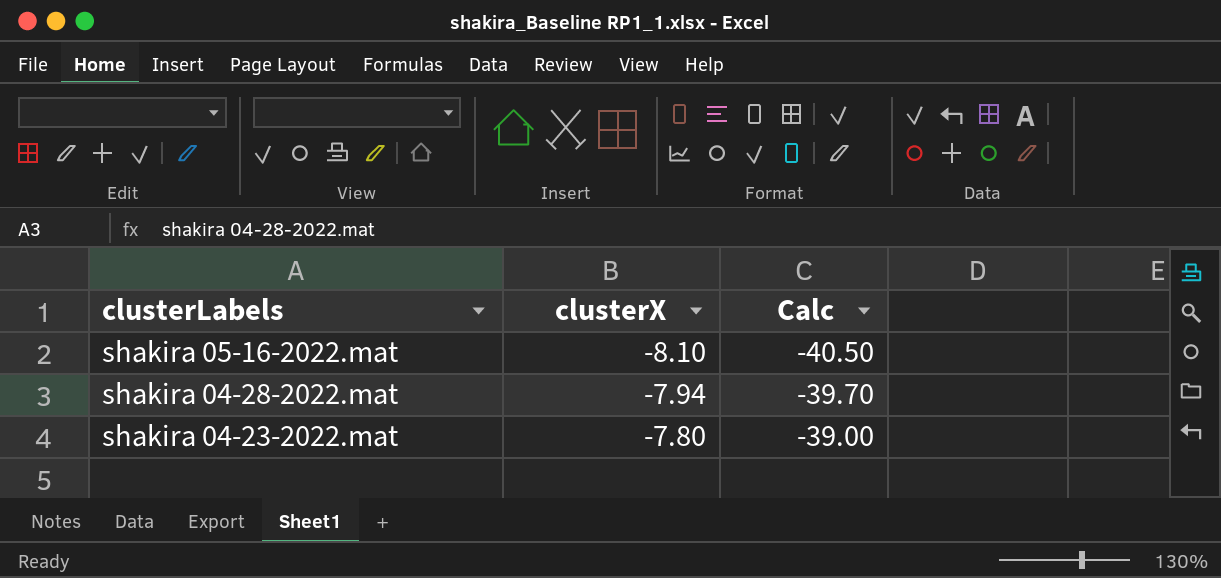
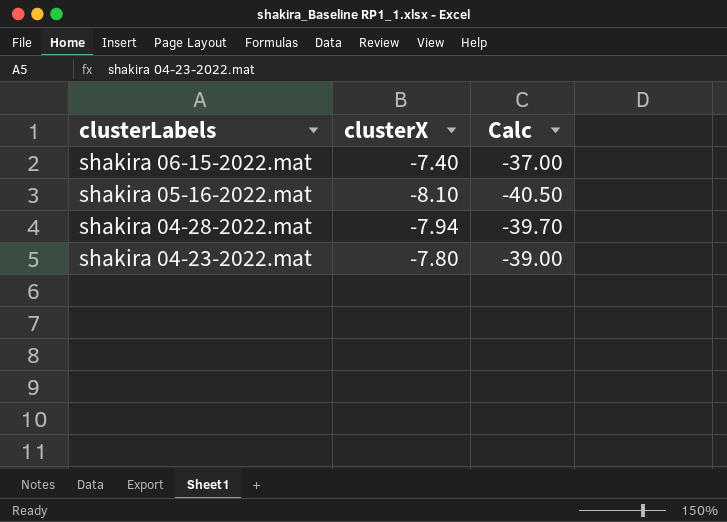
row shakira 06-15-2022.mat: none -> -7.40 | -37.00

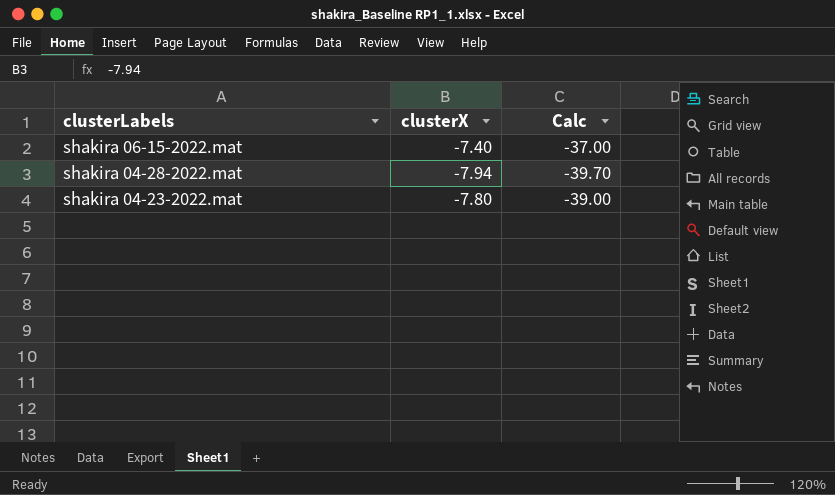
row shakira 05-16-2022.mat: -8.10 | -40.50 -> none

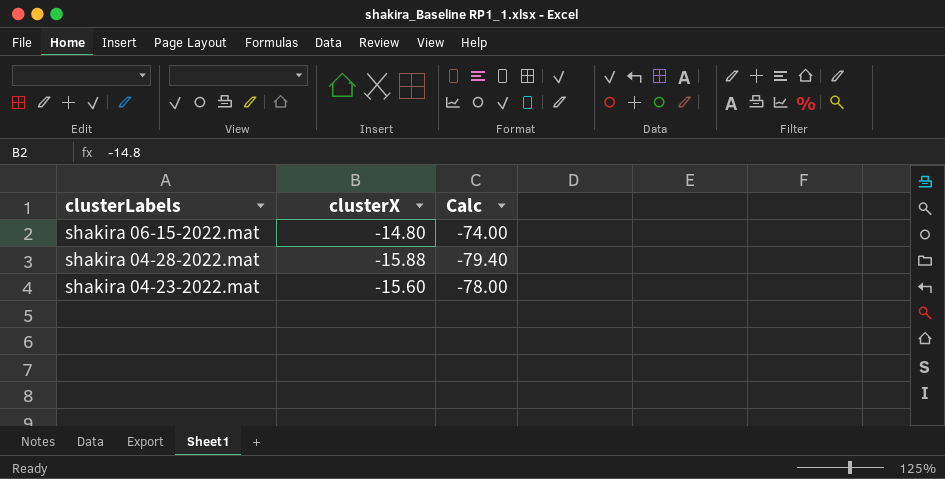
shakira 06-15-2022.mat | clusterX: -7.40 -> -14.80
shakira 06-15-2022.mat | Calc: -37.00 -> -74.00
shakira 04-28-2022.mat | clusterX: -7.94 -> -15.88
shakira 04-28-2022.mat | Calc: -39.70 -> -79.40
shakira 04-23-2022.mat | clusterX: -7.80 -> -15.60
shakira 04-23-2022.mat | Calc: -39.00 -> -78.00

